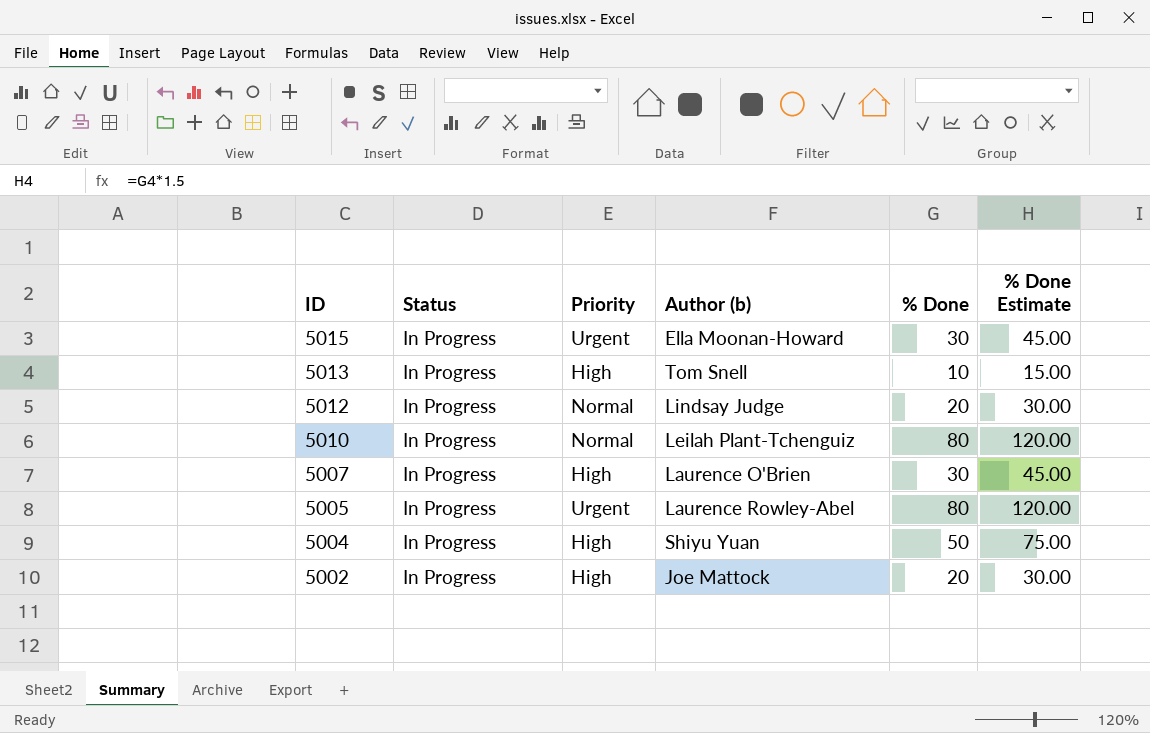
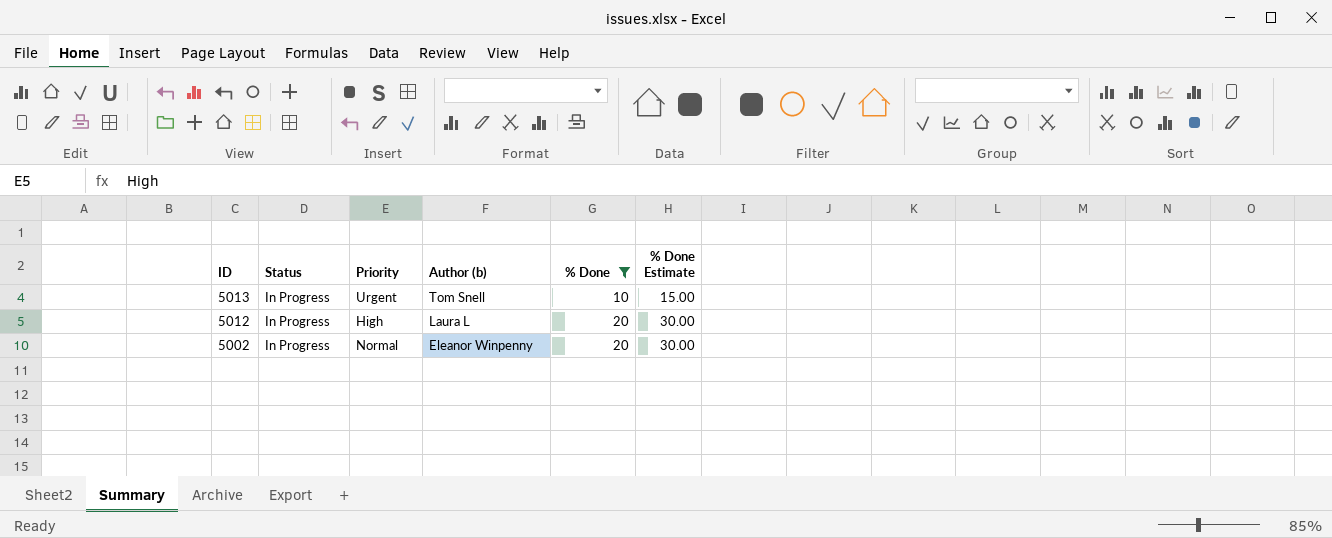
filter: none -> % Done <= 20
5013 | Priority: High -> Urgent
5012 | Priority: Normal -> High
5012 | Author (b): Lindsay Judge -> Laura L
5002 | Priority: High -> Normal
5002 | Author (b): Joe Mattock -> Eleanor Winpenny

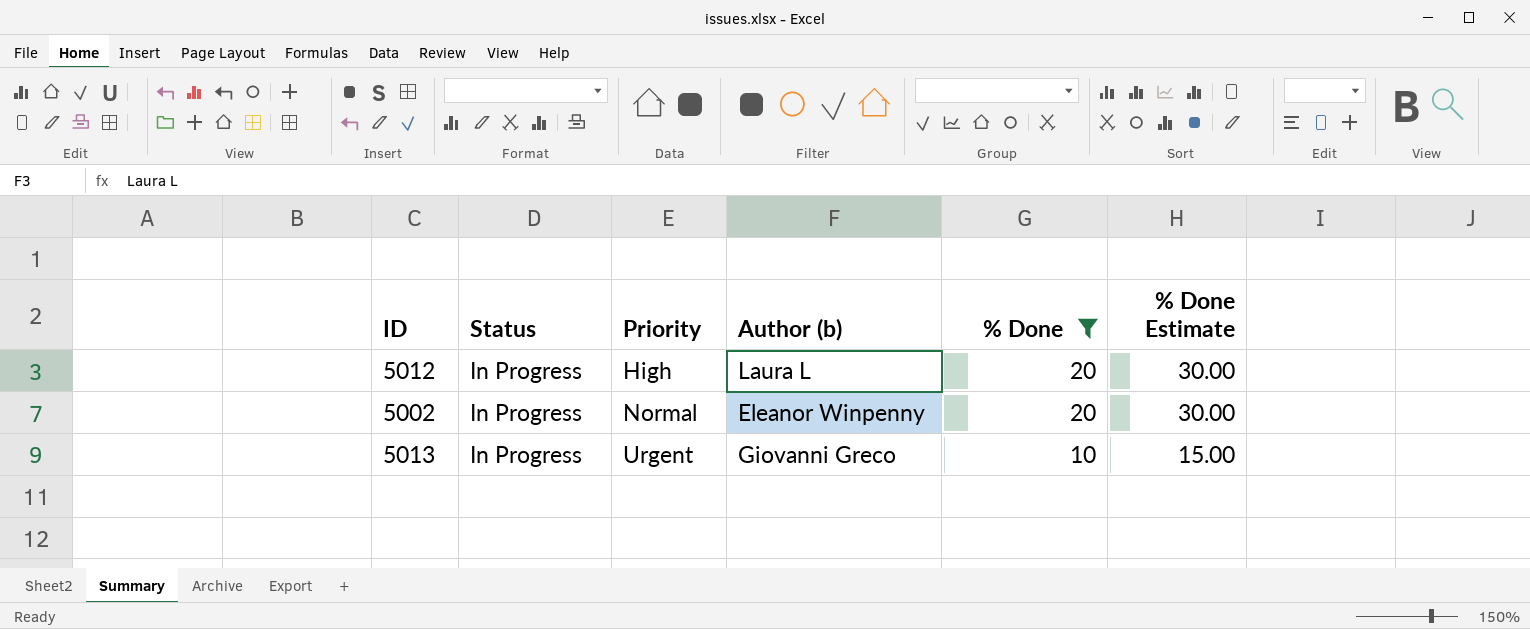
row order: ID descending -> Priority ascending
5013 | Author (b): Tom Snell -> Giovanni Greco

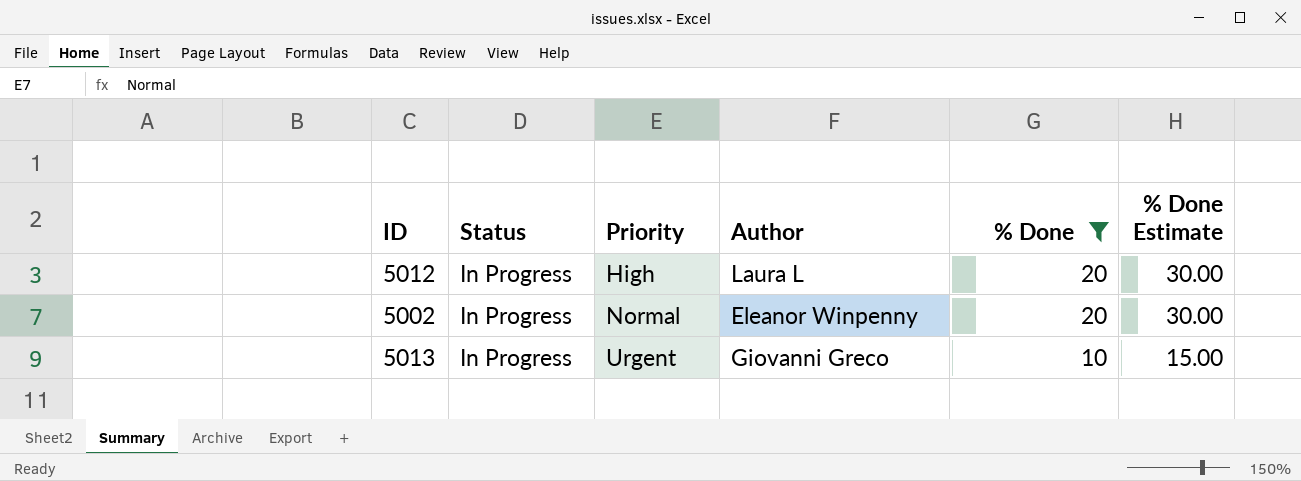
column name: Author (b) -> Author

